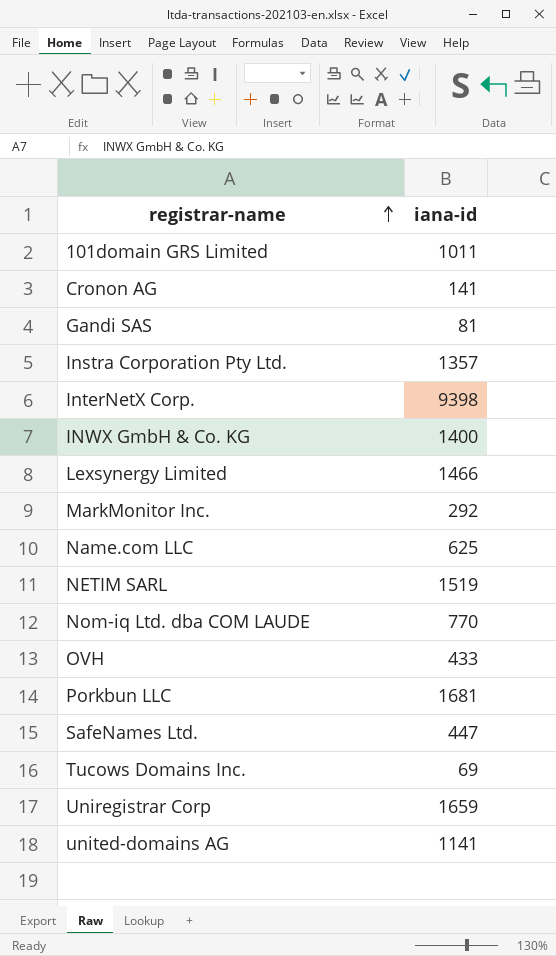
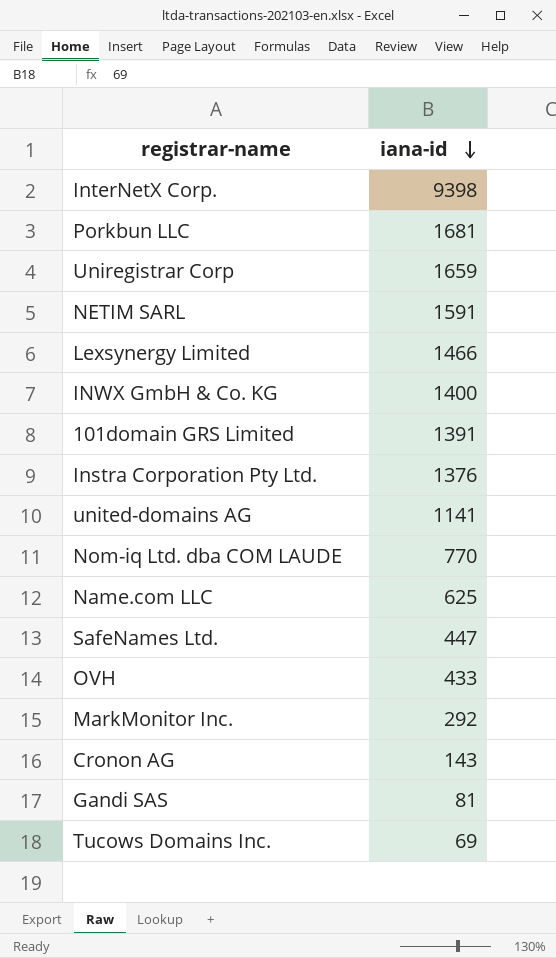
row order: registrar-name ascending -> iana-id descending
NETIM SARL | iana-id: 1519 -> 1591
101domain GRS Limited | iana-id: 1011 -> 1391
Instra Corporation Pty Ltd. | iana-id: 1357 -> 1376
Cronon AG | iana-id: 141 -> 143

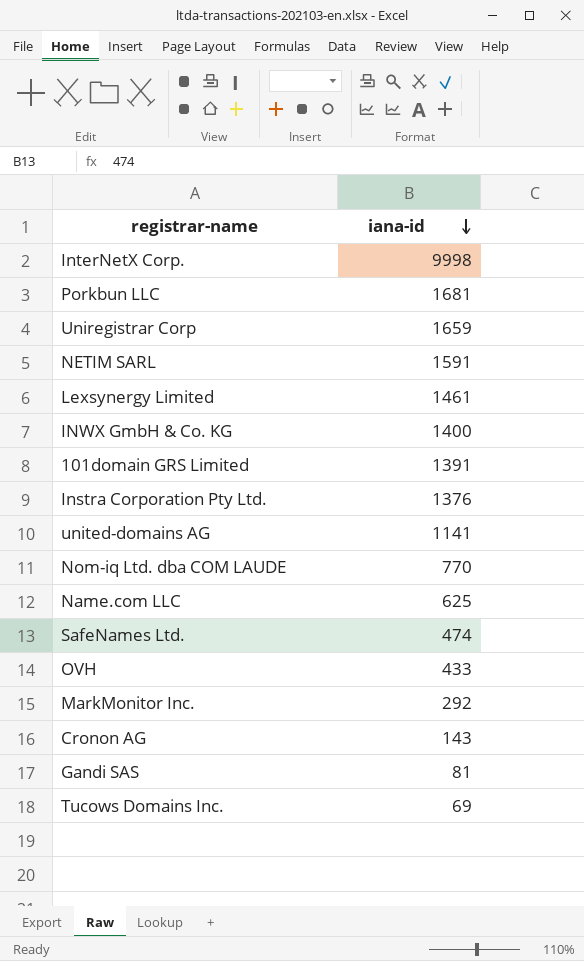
InterNetX Corp. | iana-id: 9398 -> 9998
Lexsynergy Limited | iana-id: 1466 -> 1461
SafeNames Ltd. | iana-id: 447 -> 474

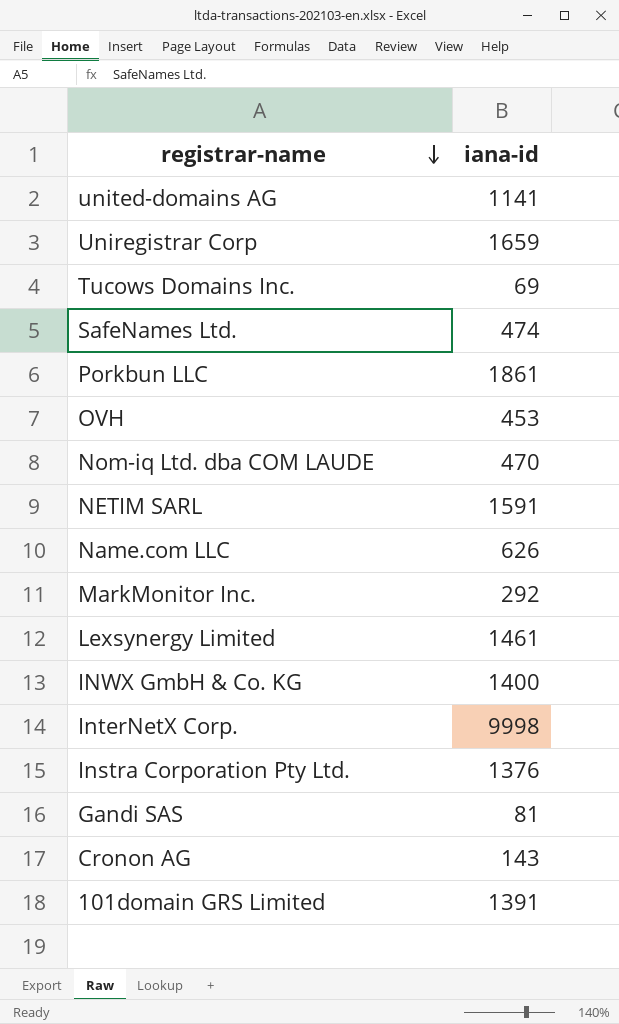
row order: iana-id descending -> registrar-name descending
Porkbun LLC | iana-id: 1681 -> 1861
OVH | iana-id: 433 -> 453
Nom-iq Ltd. dba COM LAUDE | iana-id: 770 -> 470
Name.com LLC | iana-id: 625 -> 626

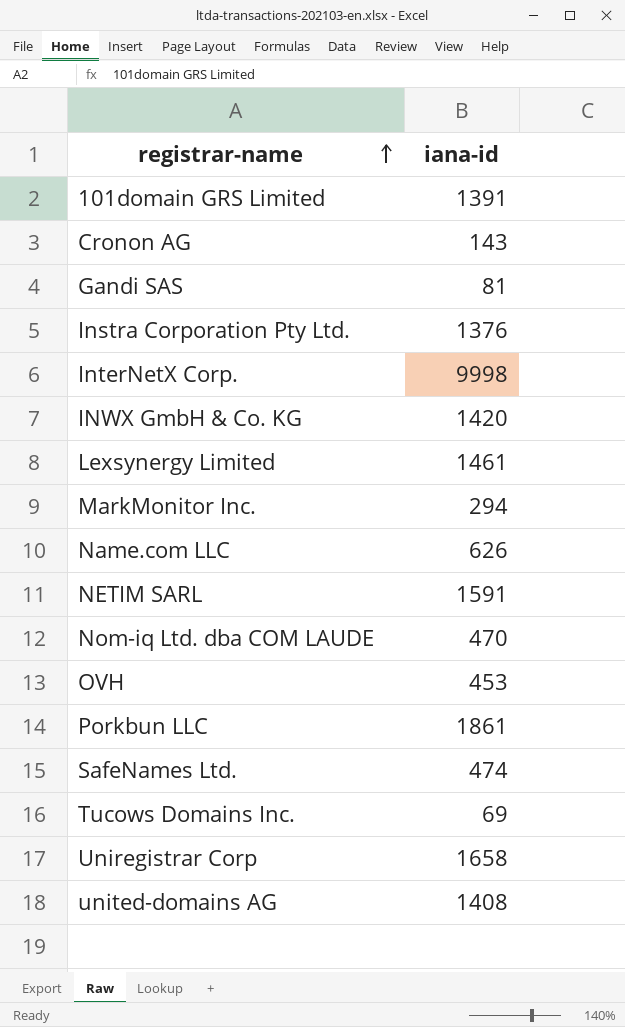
row order: registrar-name descending -> registrar-name ascending
INWX GmbH & Co. KG | iana-id: 1400 -> 1420
MarkMonitor Inc. | iana-id: 292 -> 294
Uniregistrar Corp | iana-id: 1659 -> 1658
united-domains AG | iana-id: 1141 -> 1408

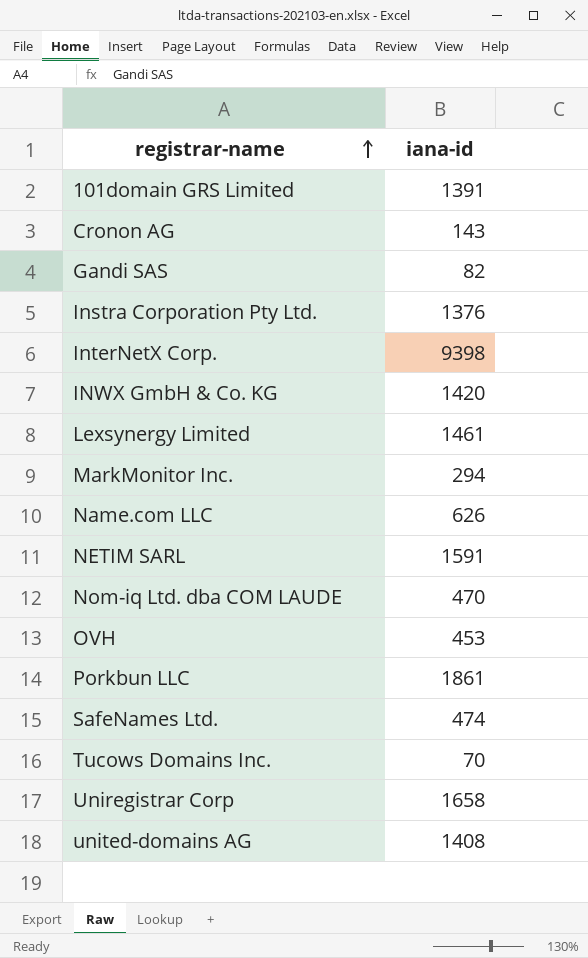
Gandi SAS | iana-id: 81 -> 82
InterNetX Corp. | iana-id: 9998 -> 9398
Tucows Domains Inc. | iana-id: 69 -> 70

